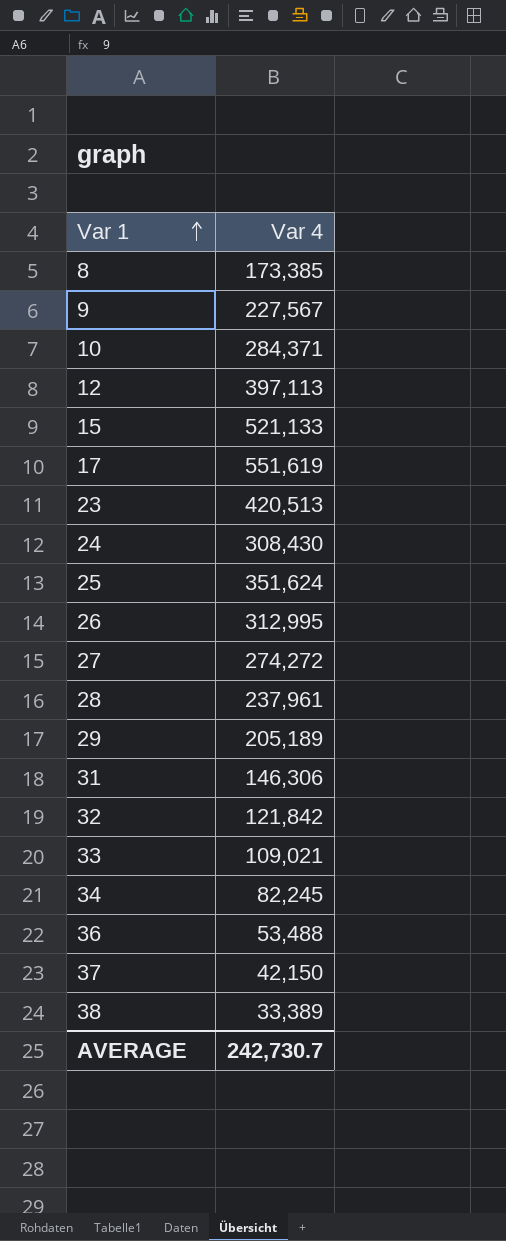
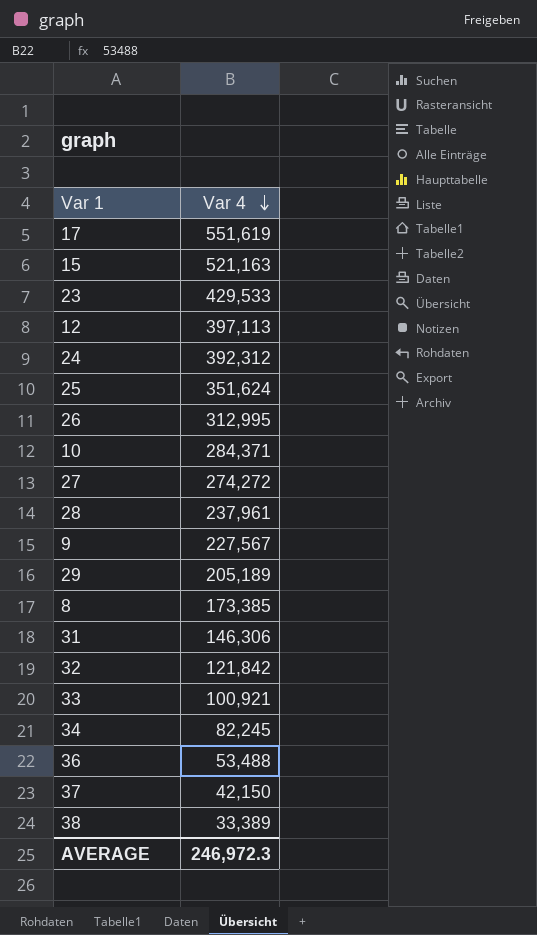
row order: Var 1 ascending -> Var 4 descending
15 | Var 4: 521,133 -> 521,163
23 | Var 4: 420,513 -> 429,533
24 | Var 4: 308,430 -> 392,312
33 | Var 4: 109,021 -> 100,921
AVERAGE | Var 4: 242,730.7 -> 246,972.3

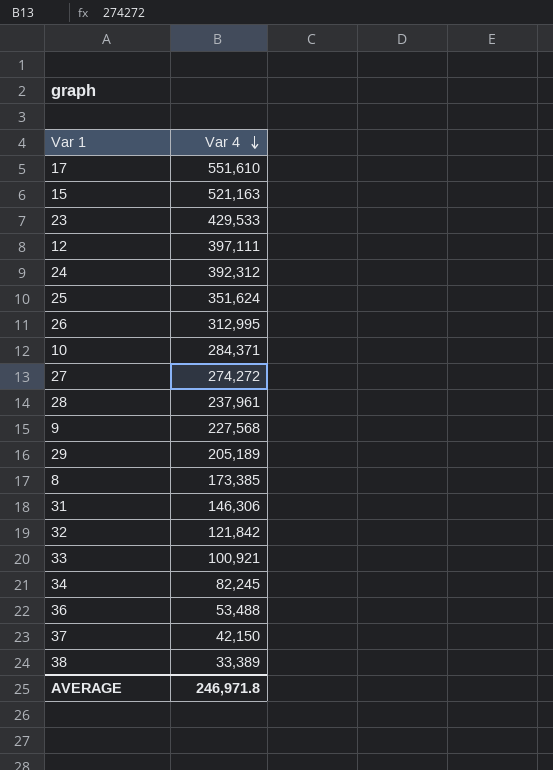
17 | Var 4: 551,619 -> 551,610
12 | Var 4: 397,113 -> 397,111
9 | Var 4: 227,567 -> 227,568
AVERAGE | Var 4: 246,972.3 -> 246,971.8

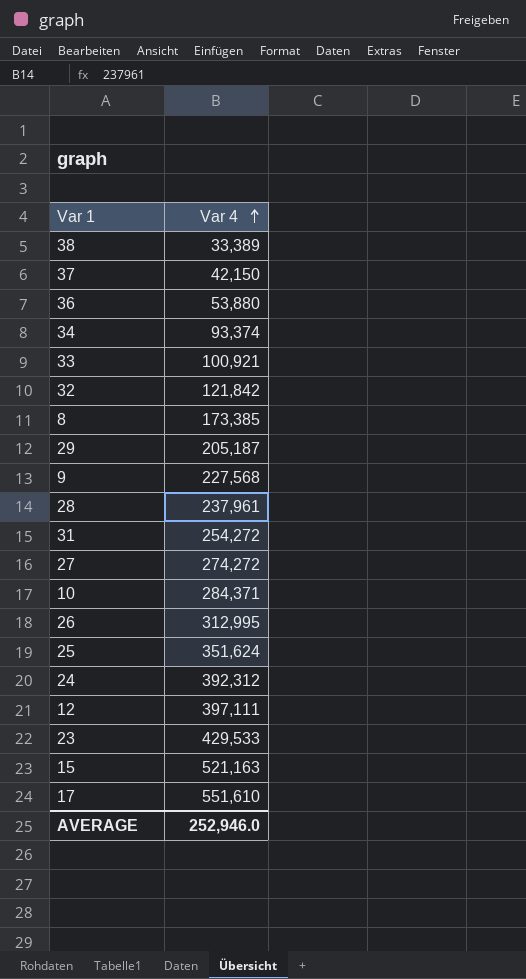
row order: Var 4 descending -> Var 4 ascending
36 | Var 4: 53,488 -> 53,880
34 | Var 4: 82,245 -> 93,374
29 | Var 4: 205,189 -> 205,187
31 | Var 4: 146,306 -> 254,272
AVERAGE | Var 4: 246,971.8 -> 252,946.0

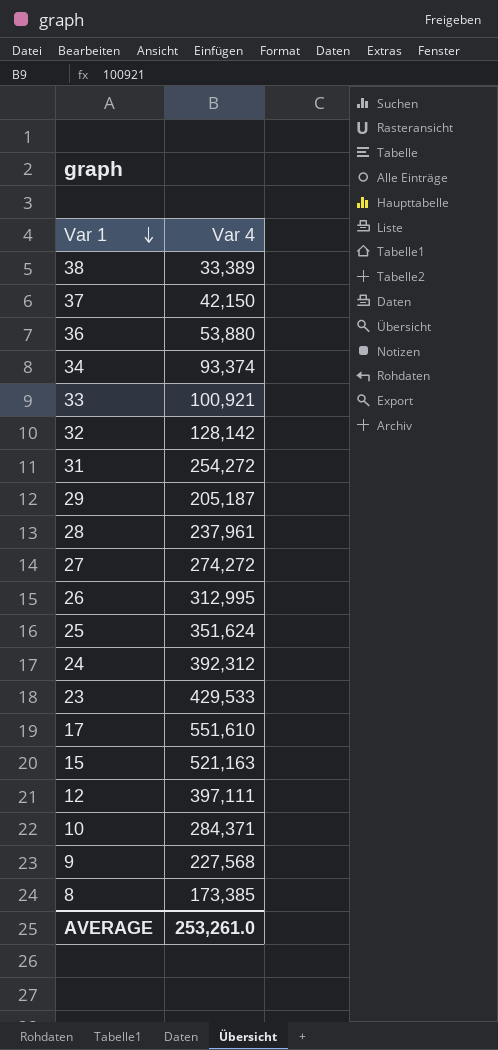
row order: Var 4 ascending -> Var 1 descending
32 | Var 4: 121,842 -> 128,142
AVERAGE | Var 4: 252,946.0 -> 253,261.0

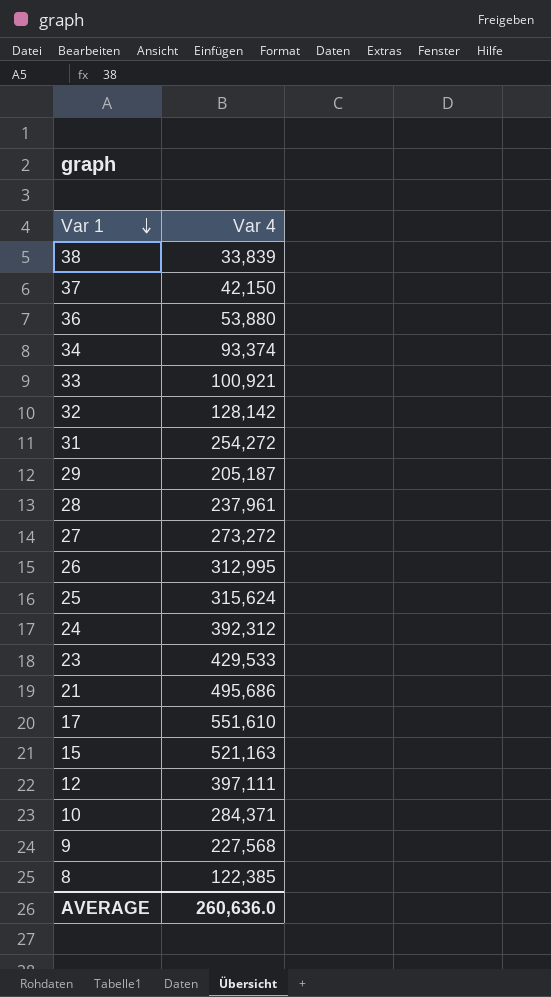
38 | Var 4: 33,389 -> 33,839
27 | Var 4: 274,272 -> 273,272
25 | Var 4: 351,624 -> 315,624
row 21: none -> 495,686
8 | Var 4: 173,385 -> 122,385
AVERAGE | Var 4: 253,261.0 -> 260,636.0

